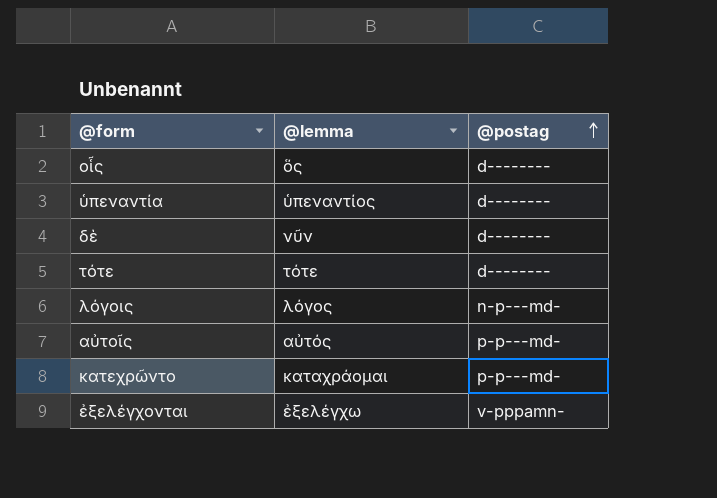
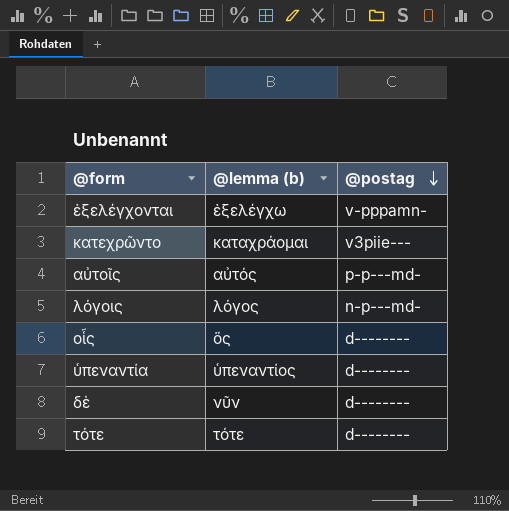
row order: @postag ascending -> @postag descending
column name: @lemma -> @lemma (b)
κατεχρῶντο | @postag: p-p---md- -> v3piie---

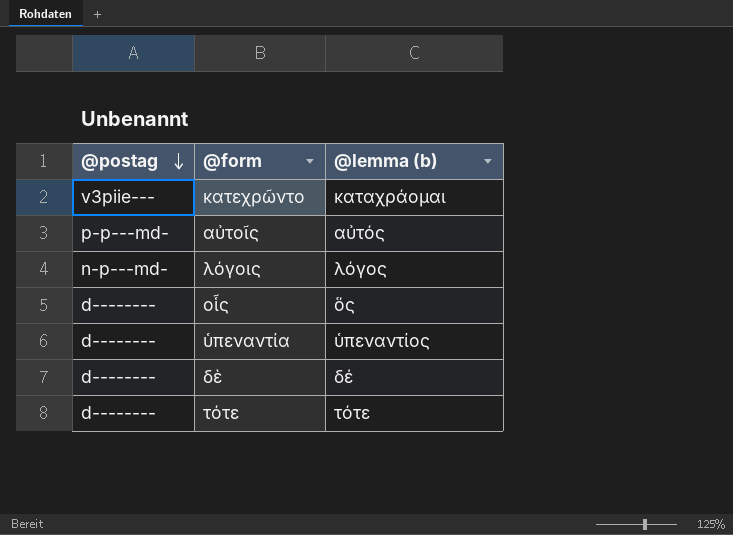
column @postag | position: 3 -> 1
row ἐξελέγχονται: ἐξελέγχω | v-pppamn- -> none
δὲ | @lemma (b): νῦν -> δέ

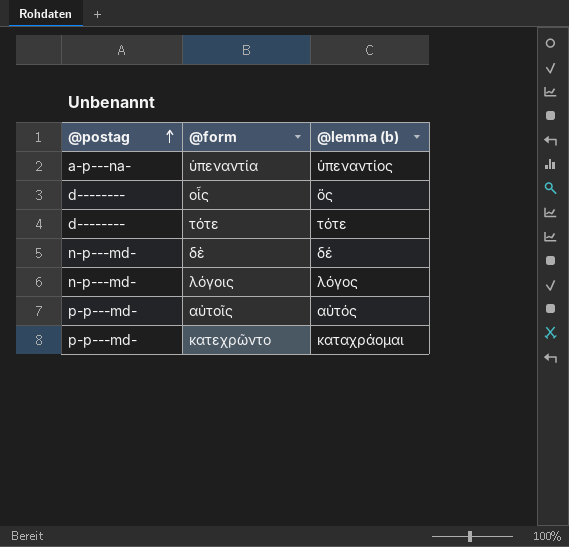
row order: @postag descending -> @postag ascending
ὑπεναντία | @postag: d-------- -> a-p---na-
δὲ | @postag: d-------- -> n-p---md-
κατεχρῶντο | @postag: v3piie--- -> p-p---md-

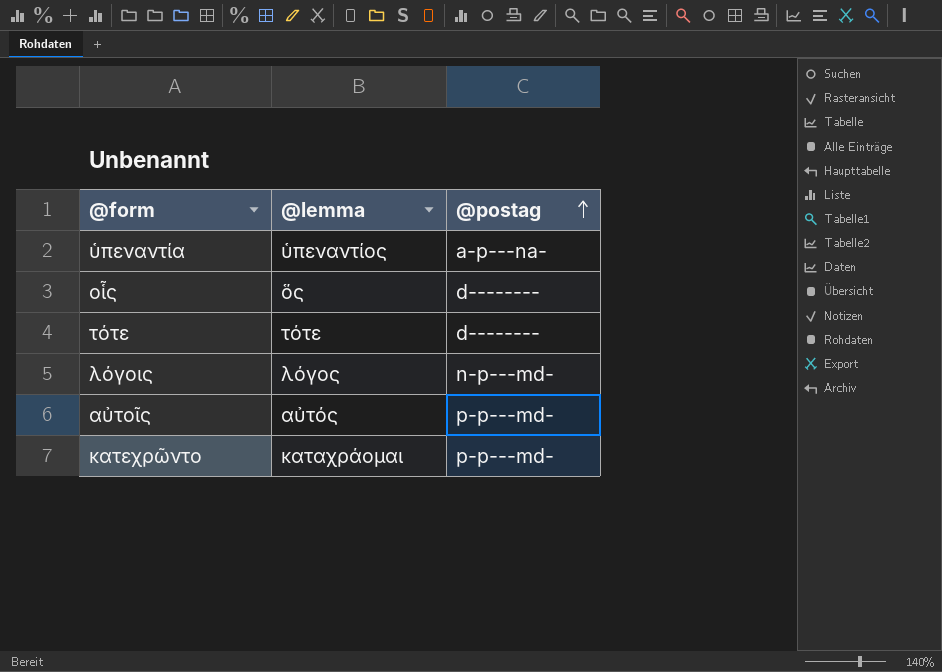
column name: @lemma (b) -> @lemma
column @postag | position: 1 -> 3
row δὲ: n-p---md- | δέ -> none

